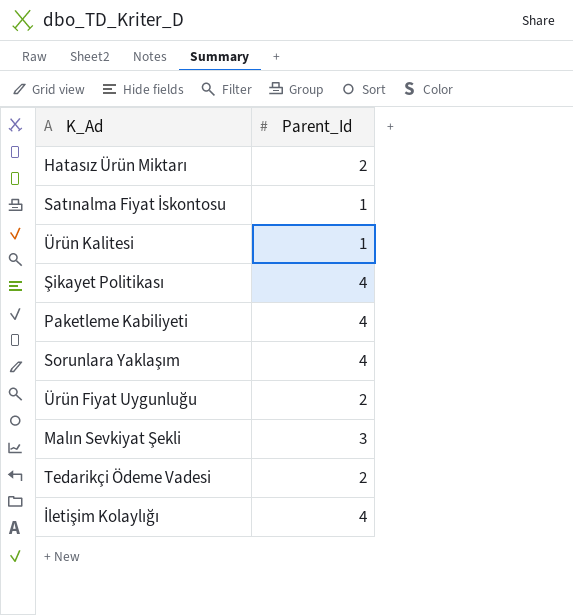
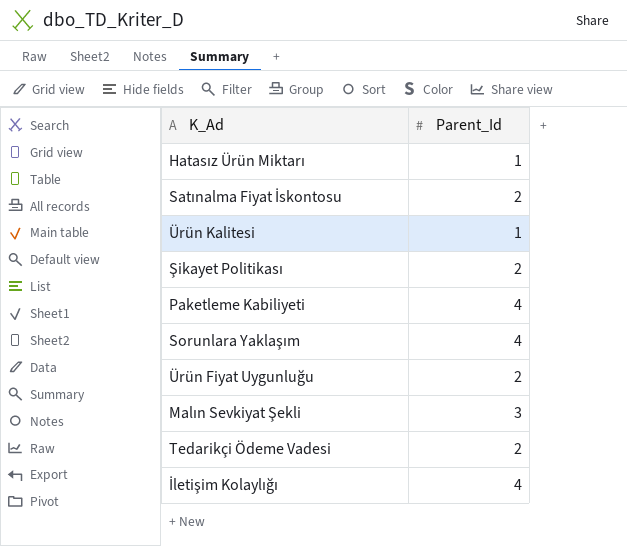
Hatasız Ürün Miktarı | Parent_Id: 2 -> 1
Satınalma Fiyat İskontosu | Parent_Id: 1 -> 2
Şikayet Politikası | Parent_Id: 4 -> 2

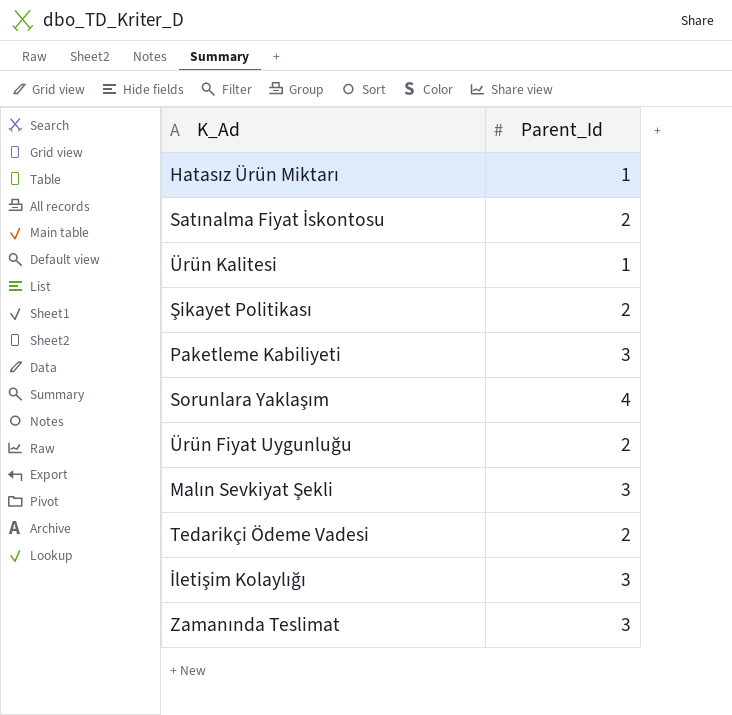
Paketleme Kabiliyeti | Parent_Id: 4 -> 3
İletişim Kolaylığı | Parent_Id: 4 -> 3
row Zamanında Teslimat: none -> 3

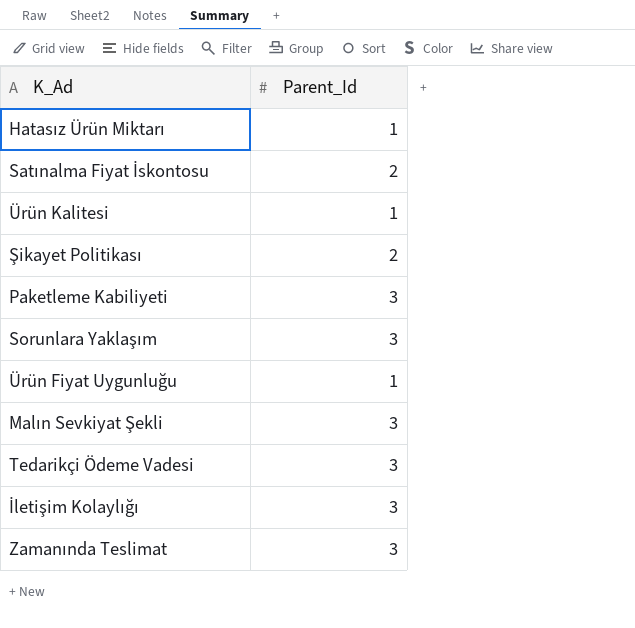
Sorunlara Yaklaşım | Parent_Id: 4 -> 3
Ürün Fiyat Uygunluğu | Parent_Id: 2 -> 1
Tedarikçi Ödeme Vadesi | Parent_Id: 2 -> 3

